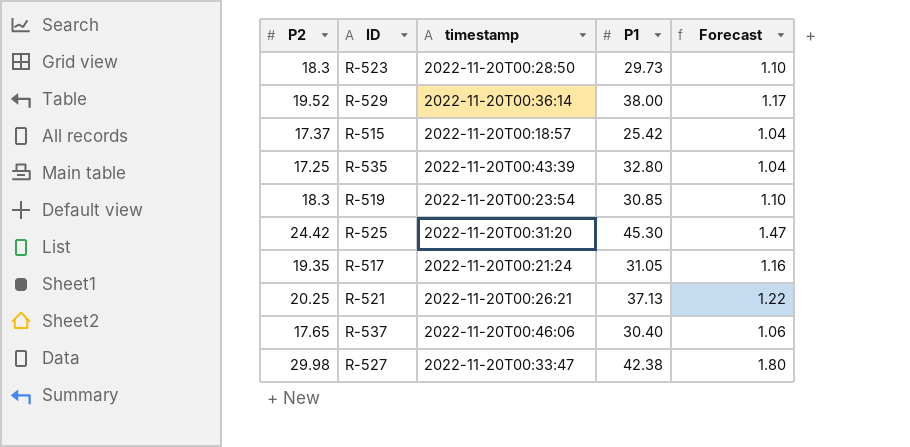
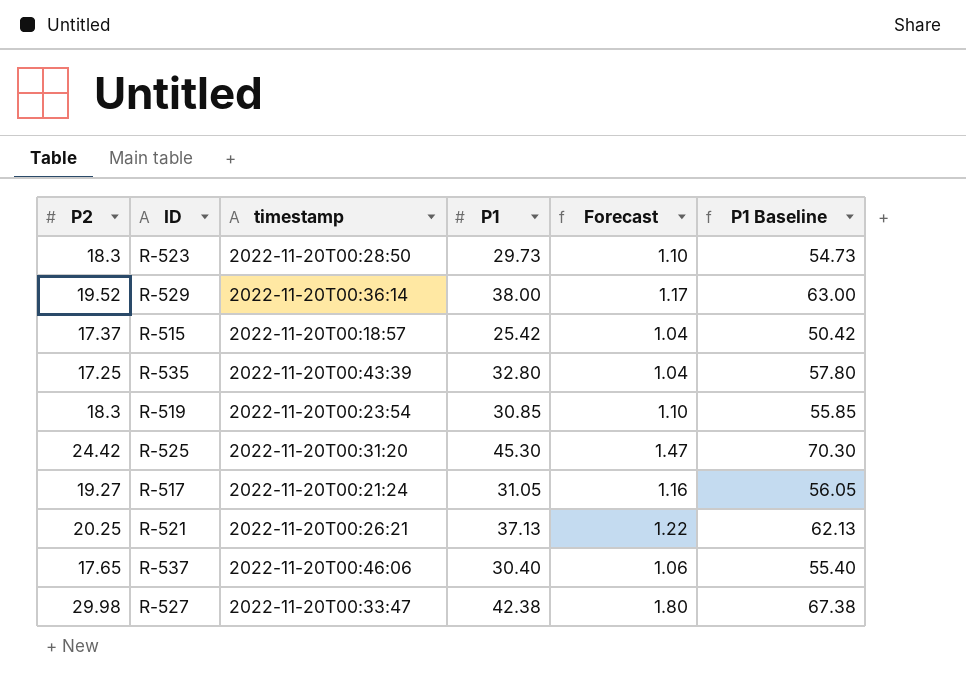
column P1 Baseline | formula: none -> [P1] + 25
R-517 | P2: 19.35 -> 19.27

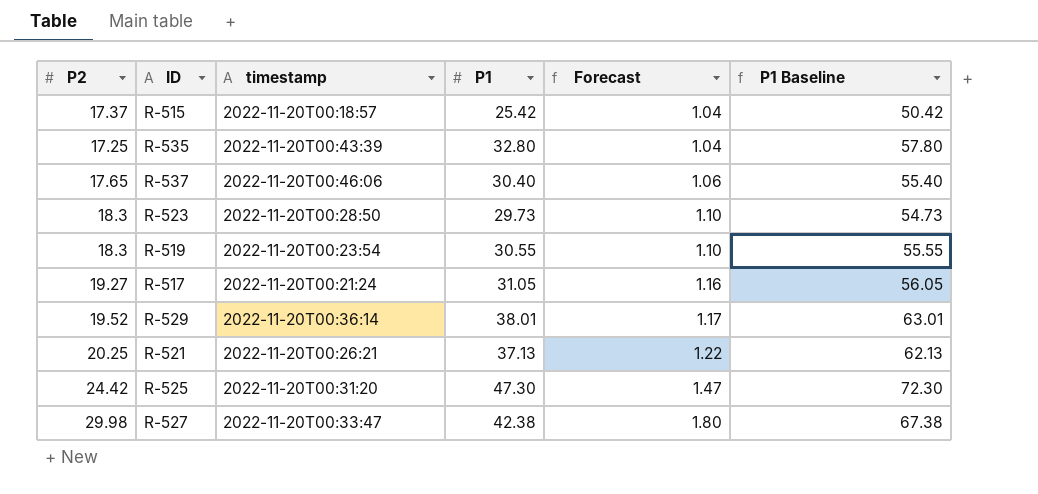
row order: none -> Forecast ascending
R-519 | P1: 30.85 -> 30.55
R-519 | P1 Baseline: 55.85 -> 55.55
R-529 | P1: 38.00 -> 38.01
R-529 | P1 Baseline: 63.00 -> 63.01
R-525 | P1: 45.30 -> 47.30
R-525 | P1 Baseline: 70.30 -> 72.30

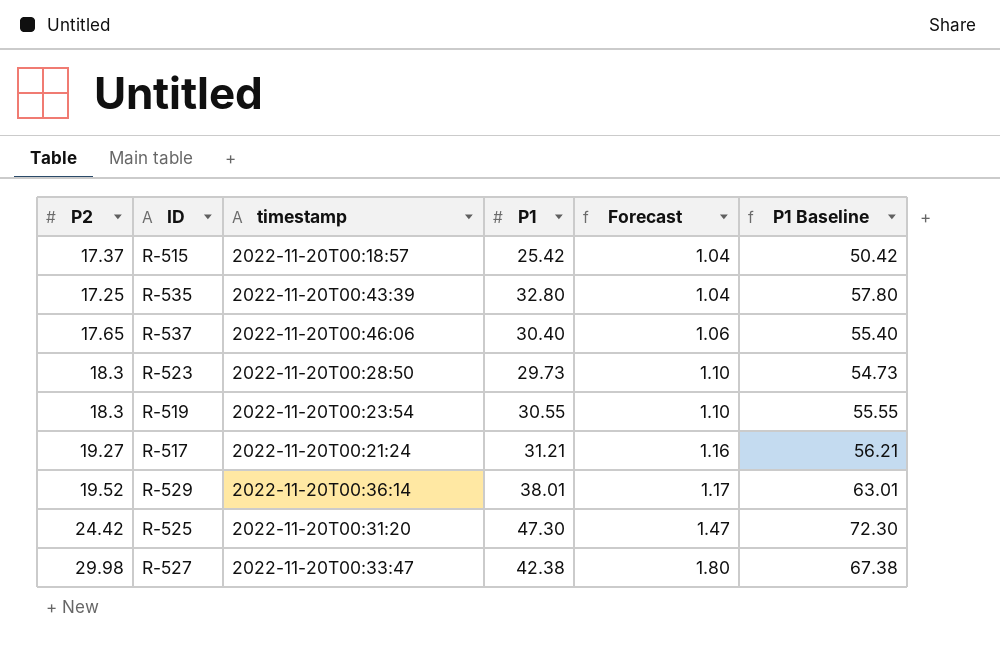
row R-521: 20.25 | 2022-11-20T00:26:21 | 37.13 | 1.22 | 62.13 -> none
R-517 | P1: 31.05 -> 31.21
R-517 | P1 Baseline: 56.05 -> 56.21

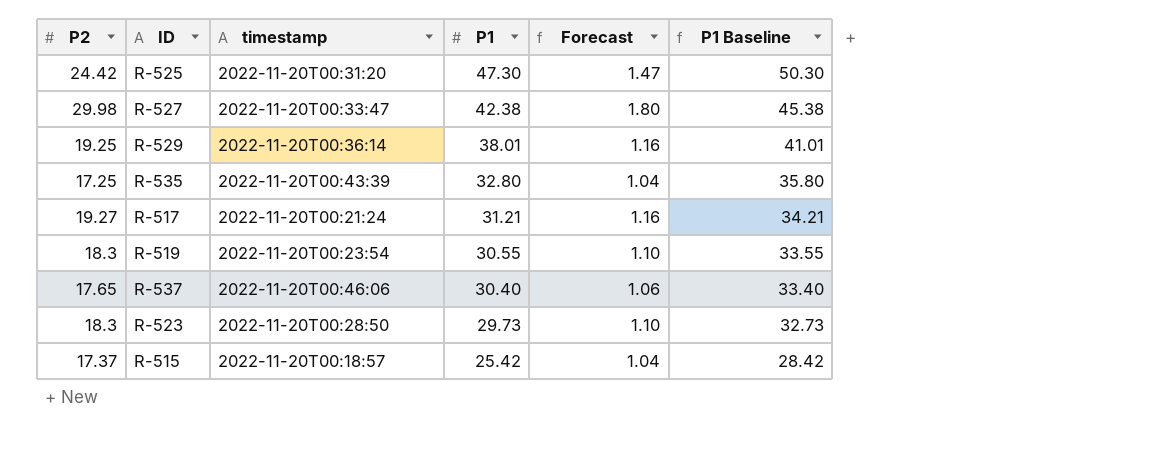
row order: Forecast ascending -> P1 descending
column P1 Baseline | formula: [P1] + 25 -> [P1] + 3
R-529 | P2: 19.52 -> 19.25
R-529 | Forecast: 1.17 -> 1.16

